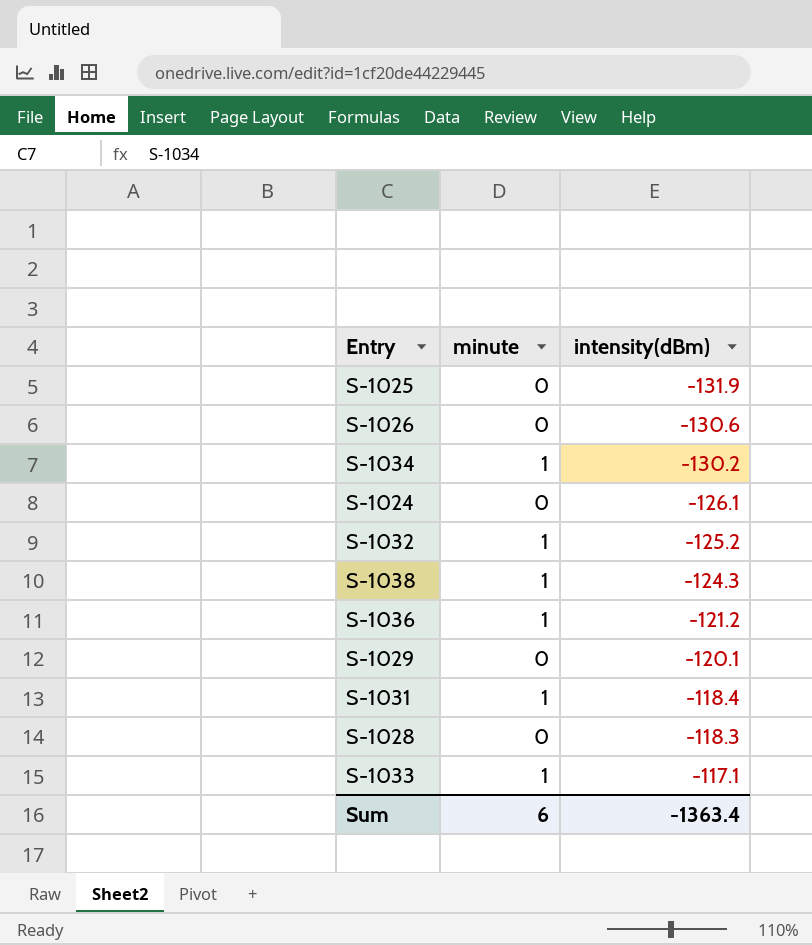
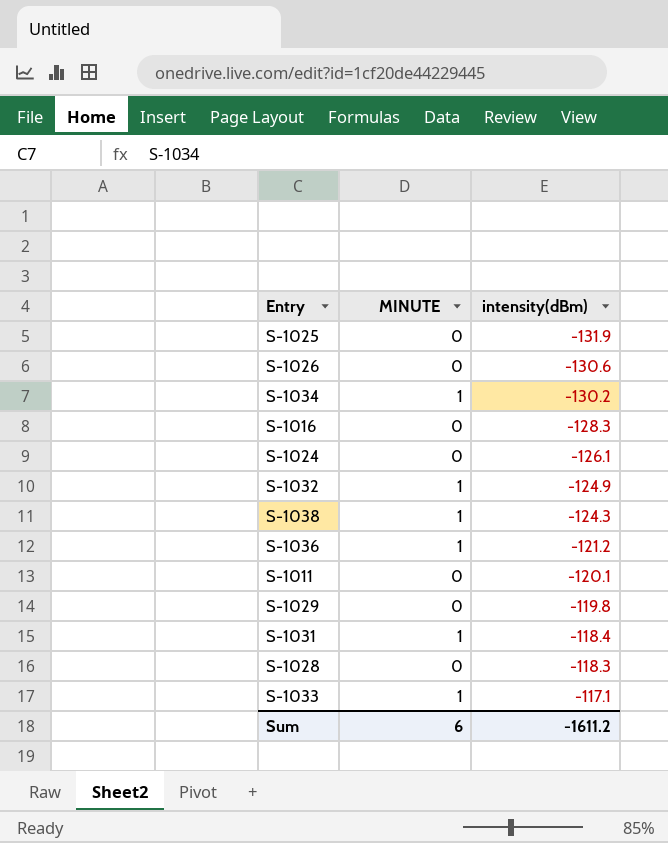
column name: minute -> MINUTE
row S-1016: none -> 0 | -128.3
S-1032 | intensity(dBm): -125.2 -> -124.9
row S-1011: none -> 0 | -120.1
S-1029 | intensity(dBm): -120.1 -> -119.8
Sum | intensity(dBm): -1363.4 -> -1611.2

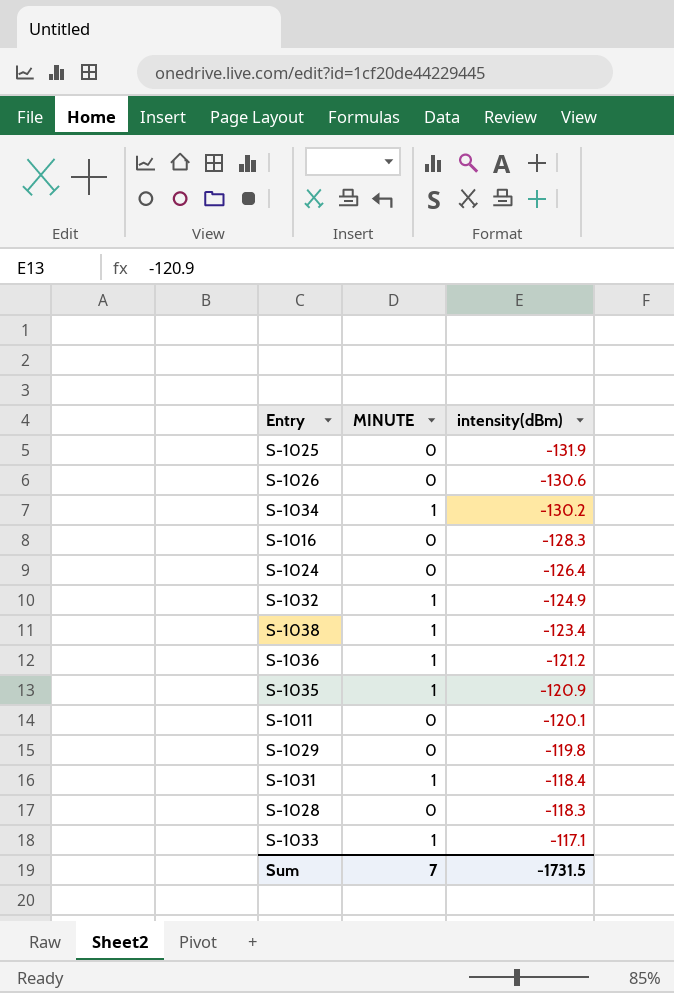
S-1024 | intensity(dBm): -126.1 -> -126.4
S-1038 | intensity(dBm): -124.3 -> -123.4
row S-1035: none -> 1 | -120.9
Sum | MINUTE: 6 -> 7
Sum | intensity(dBm): -1611.2 -> -1731.5

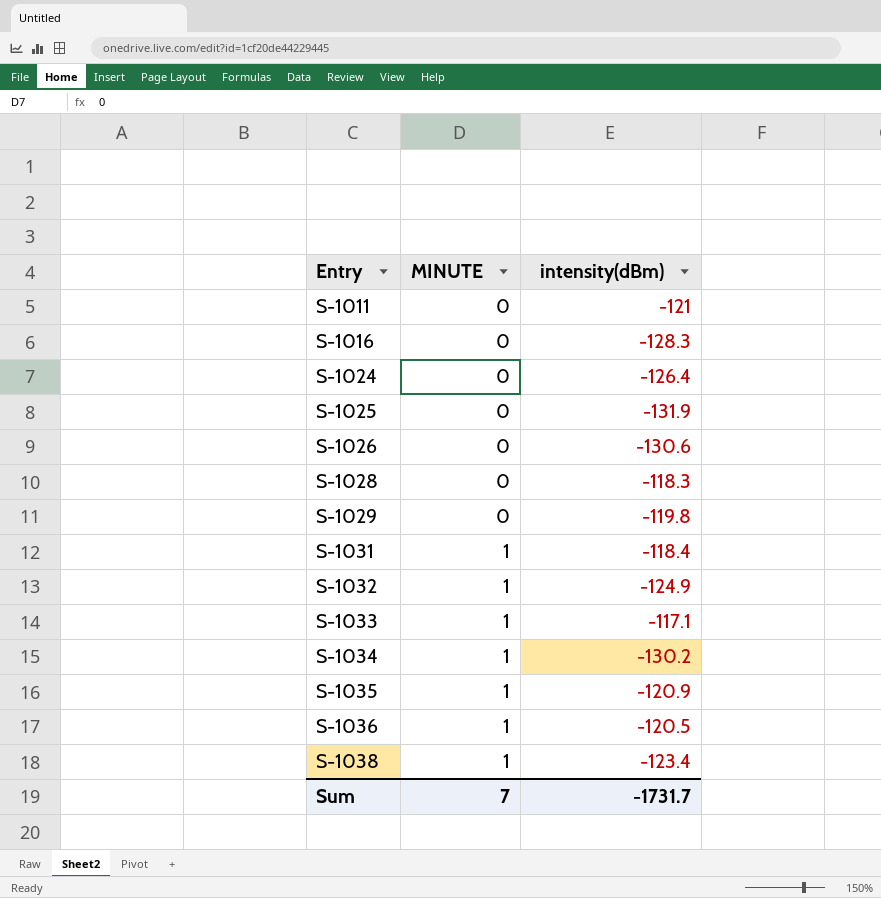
row order: intensity(dBm) ascending -> Entry ascending
S-1011 | intensity(dBm): -120.1 -> -121
S-1036 | intensity(dBm): -121.2 -> -120.5
Sum | intensity(dBm): -1731.5 -> -1731.7

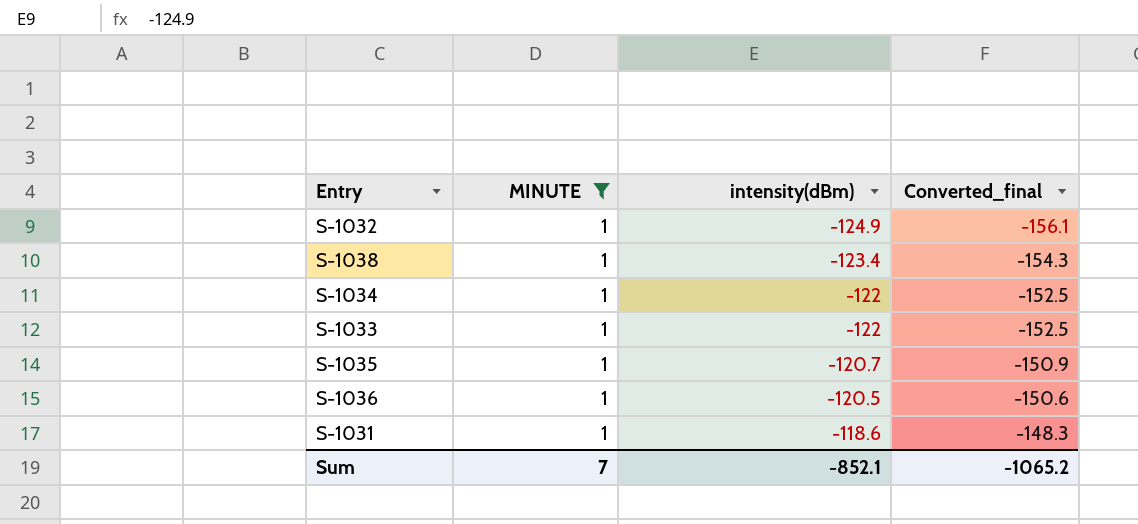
filter: none -> MINUTE = 1
row order: Entry ascending -> intensity(dBm) ascending
column Converted_final | formula: none -> [intensity(dBm)] * 1.25
S-1034 | intensity(dBm): -130.2 -> -122
S-1033 | intensity(dBm): -117.1 -> -122
S-1035 | intensity(dBm): -120.9 -> -120.7
S-1031 | intensity(dBm): -118.4 -> -118.6
Sum | intensity(dBm): -1731.7 -> -852.1

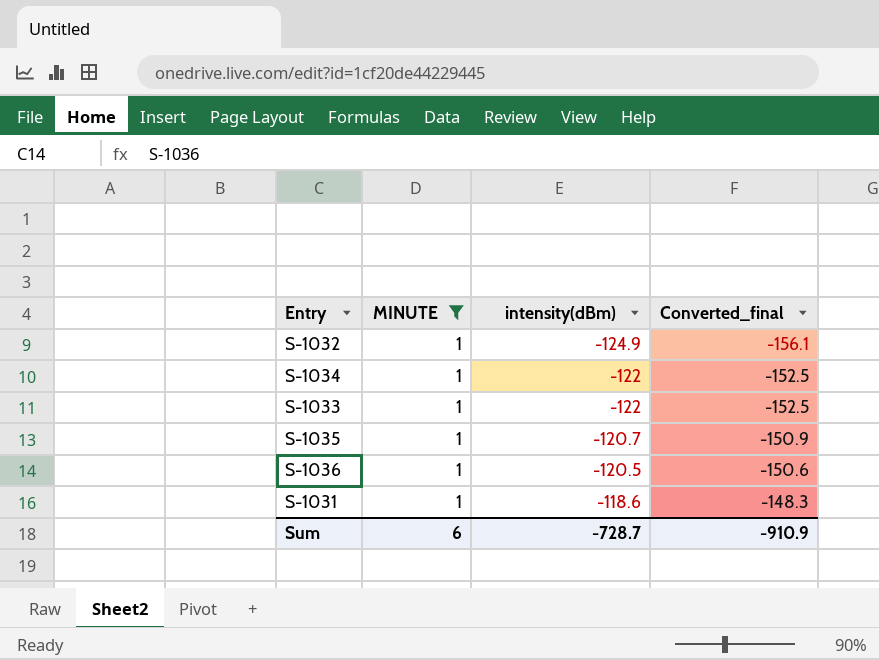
row S-1038: 1 | -123.4 | -154.3 -> none
Sum | MINUTE: 7 -> 6
Sum | intensity(dBm): -852.1 -> -728.7
Sum | Converted_final: -1065.2 -> -910.9

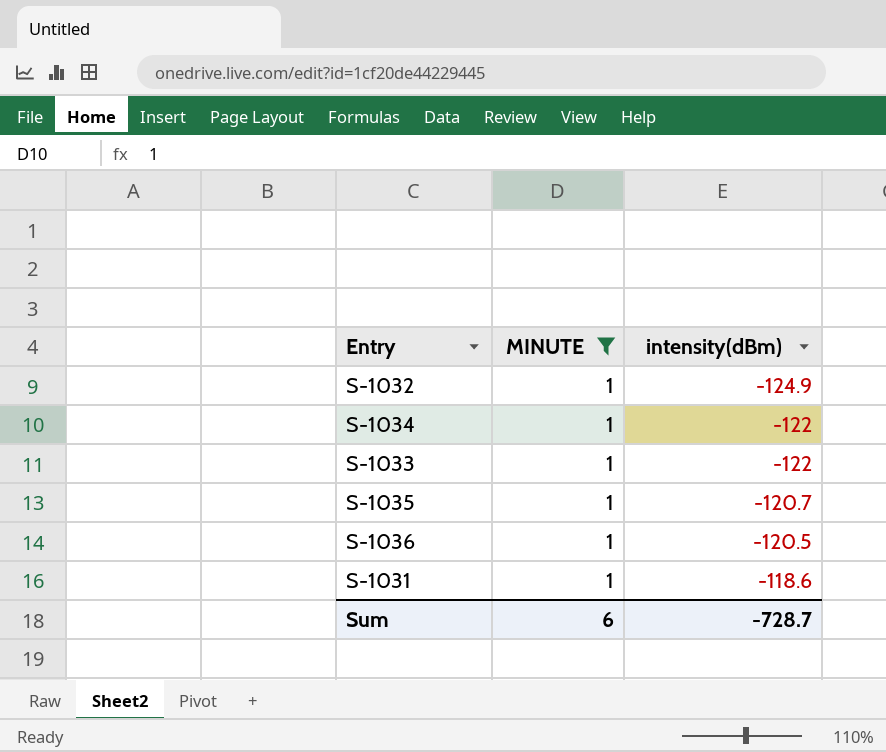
column Converted_final | formula: [intensity(dBm)] * 1.25 -> none

